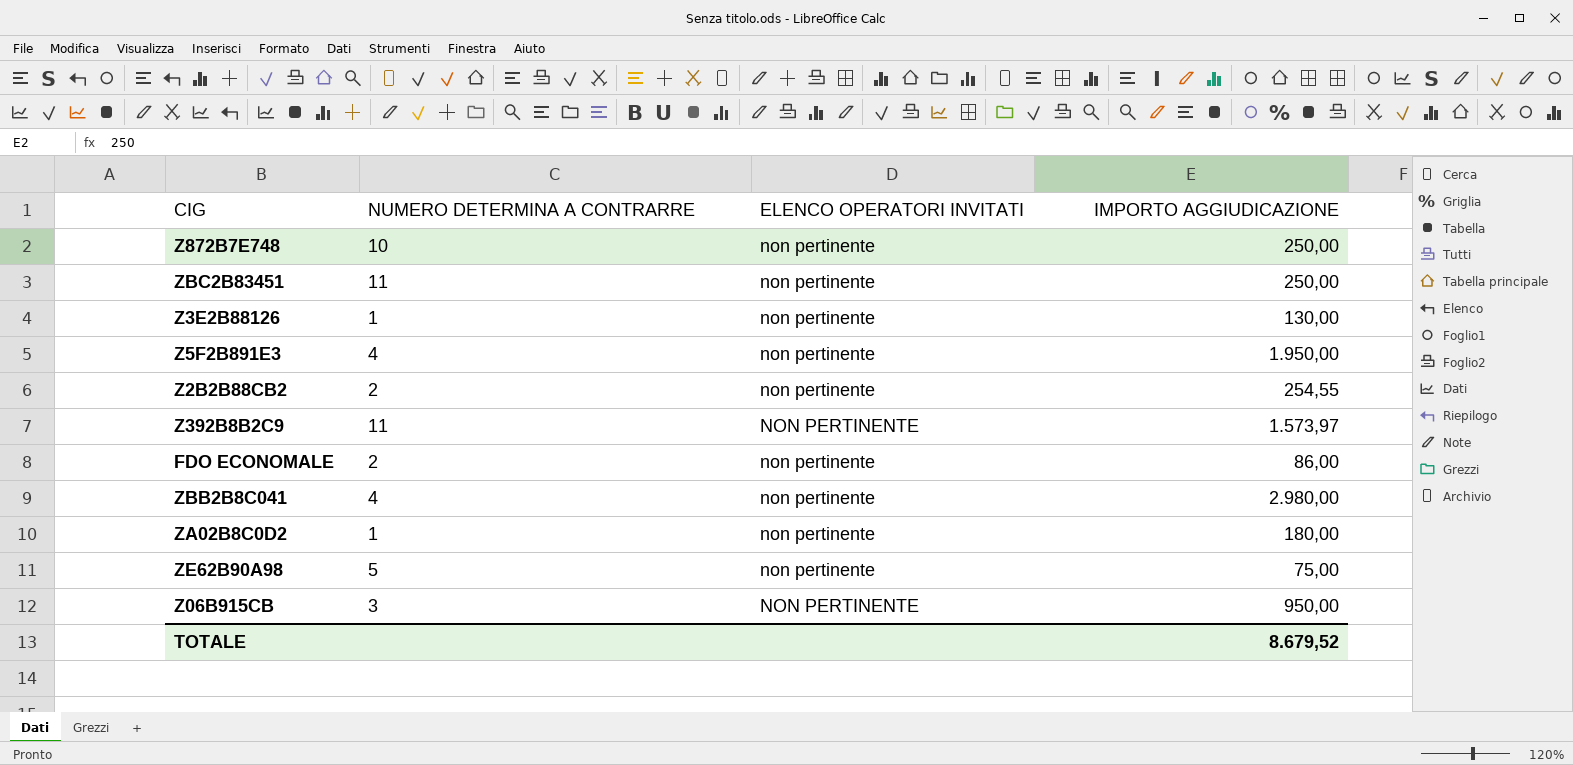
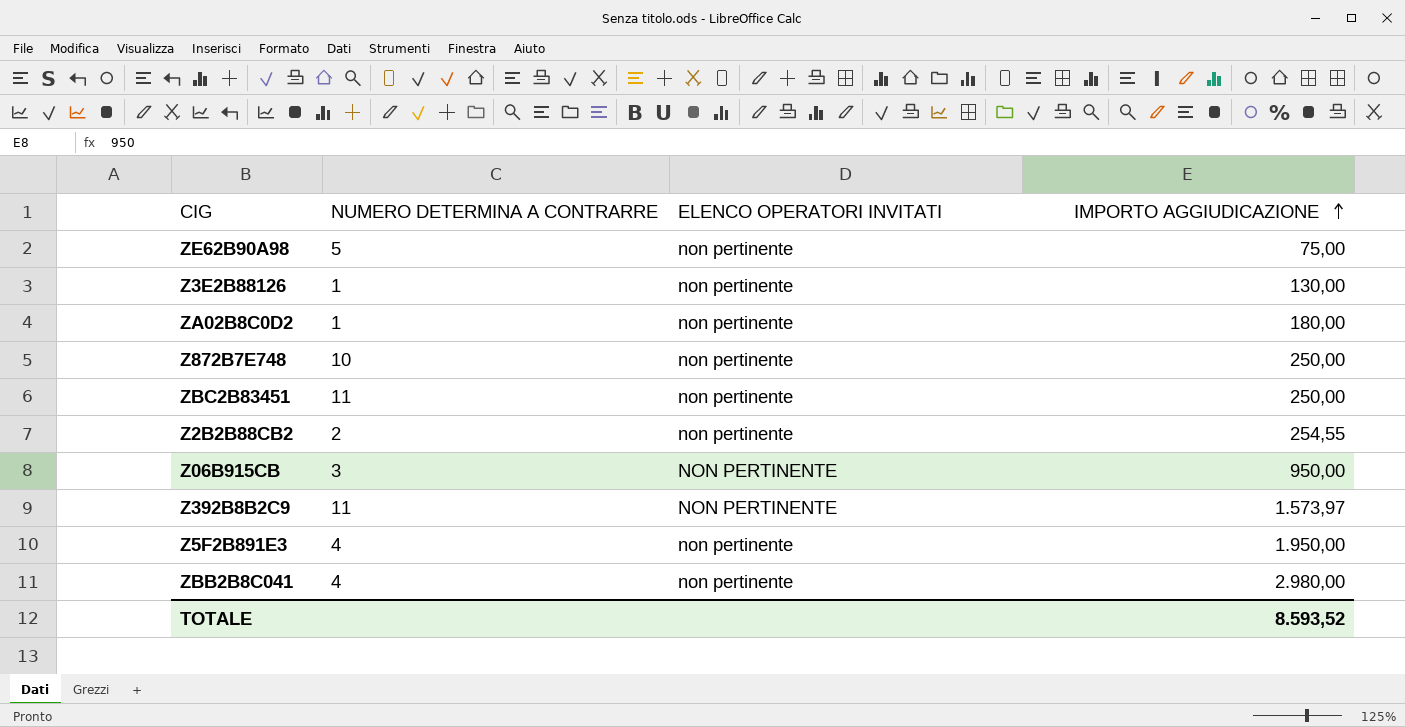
row order: none -> IMPORTO AGGIUDICAZIONE ascending
row FDO ECONOMALE: 2 | non pertinente | 86,00 -> none
TOTALE | IMPORTO AGGIUDICAZIONE: 8.679,52 -> 8.593,52

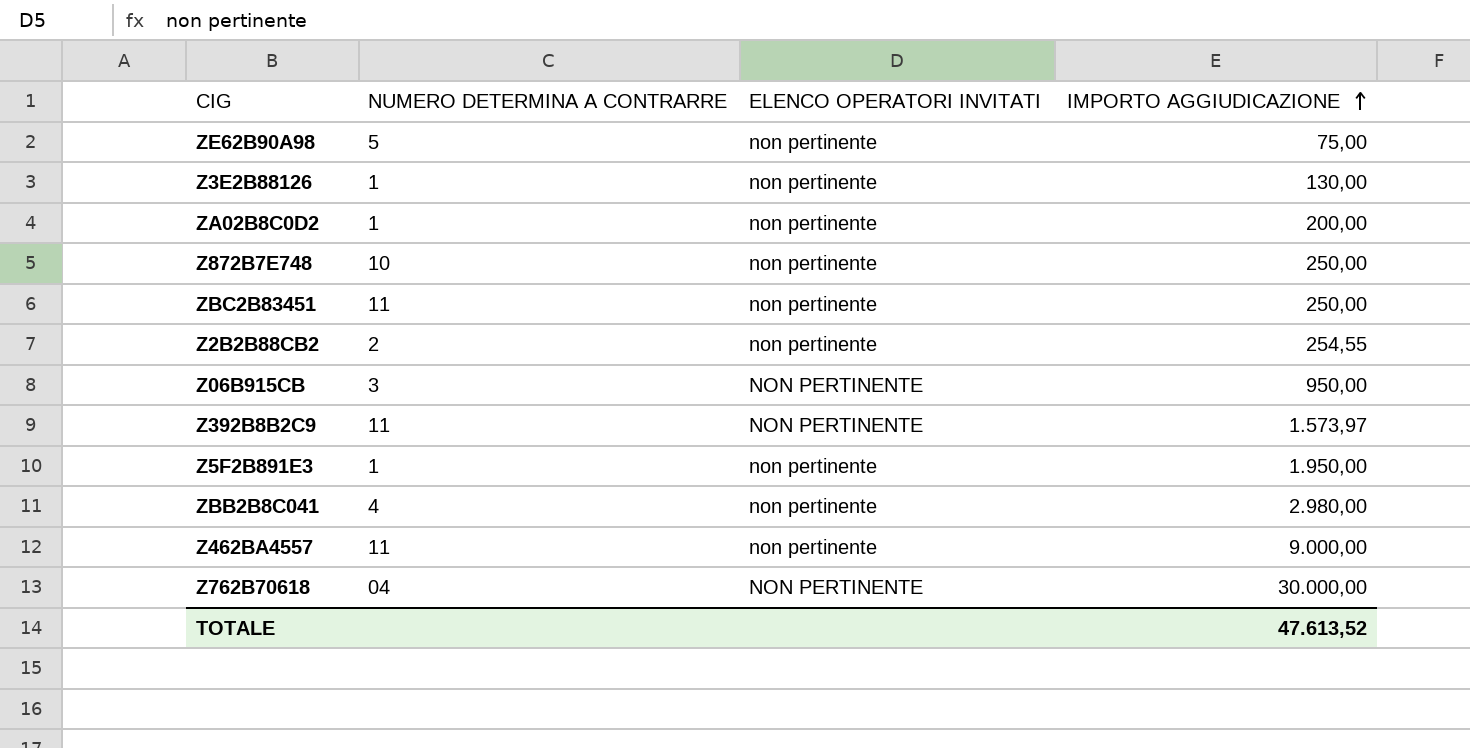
ZA02B8C0D2 | IMPORTO AGGIUDICAZIONE: 180,00 -> 200,00
Z5F2B891E3 | NUMERO DETERMINA A CONTRARRE: 4 -> 1
row Z462BA4557: none -> 11 | non pertinente | 9.000,00
row Z762B70618: none -> 04 | NON PERTINENTE | 30.000,00
TOTALE | IMPORTO AGGIUDICAZIONE: 8.593,52 -> 47.613,52

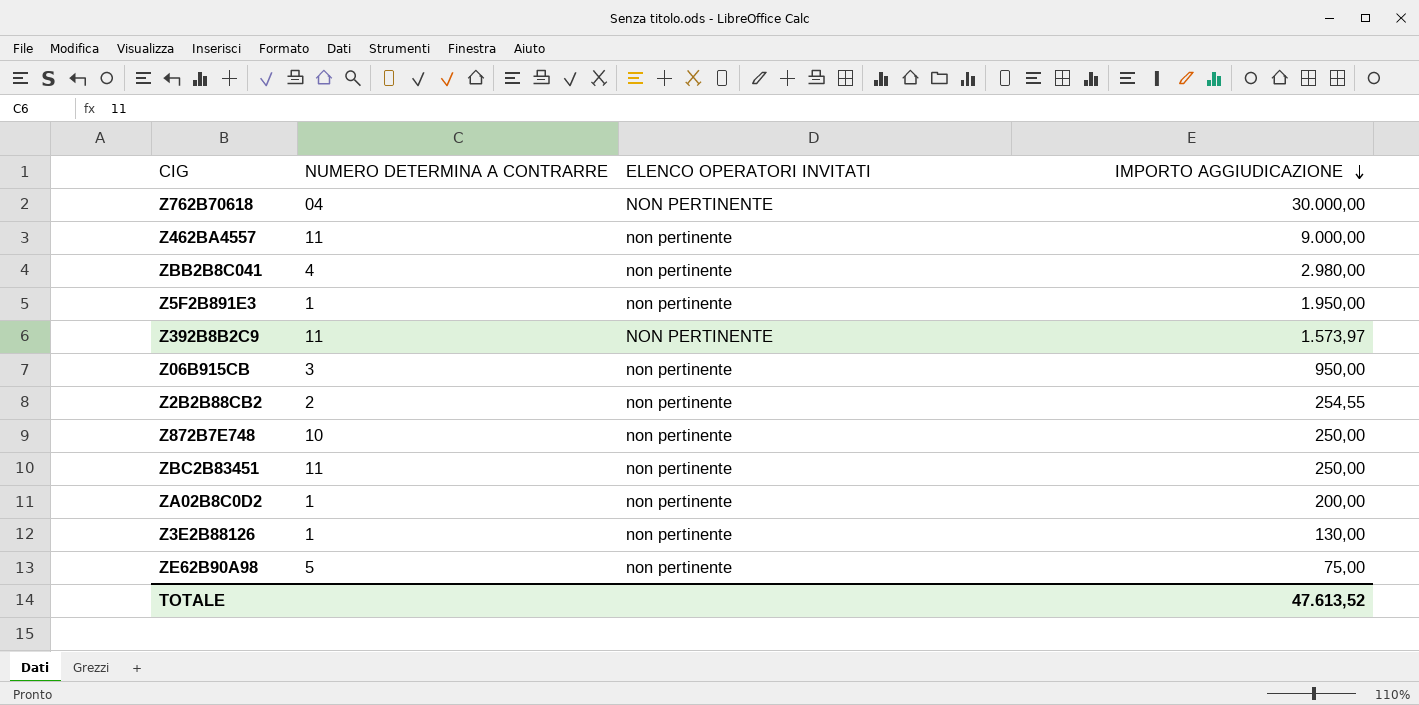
row order: IMPORTO AGGIUDICAZIONE ascending -> IMPORTO AGGIUDICAZIONE descending
Z06B915CB | ELENCO OPERATORI INVITATI: NON PERTINENTE -> non pertinente

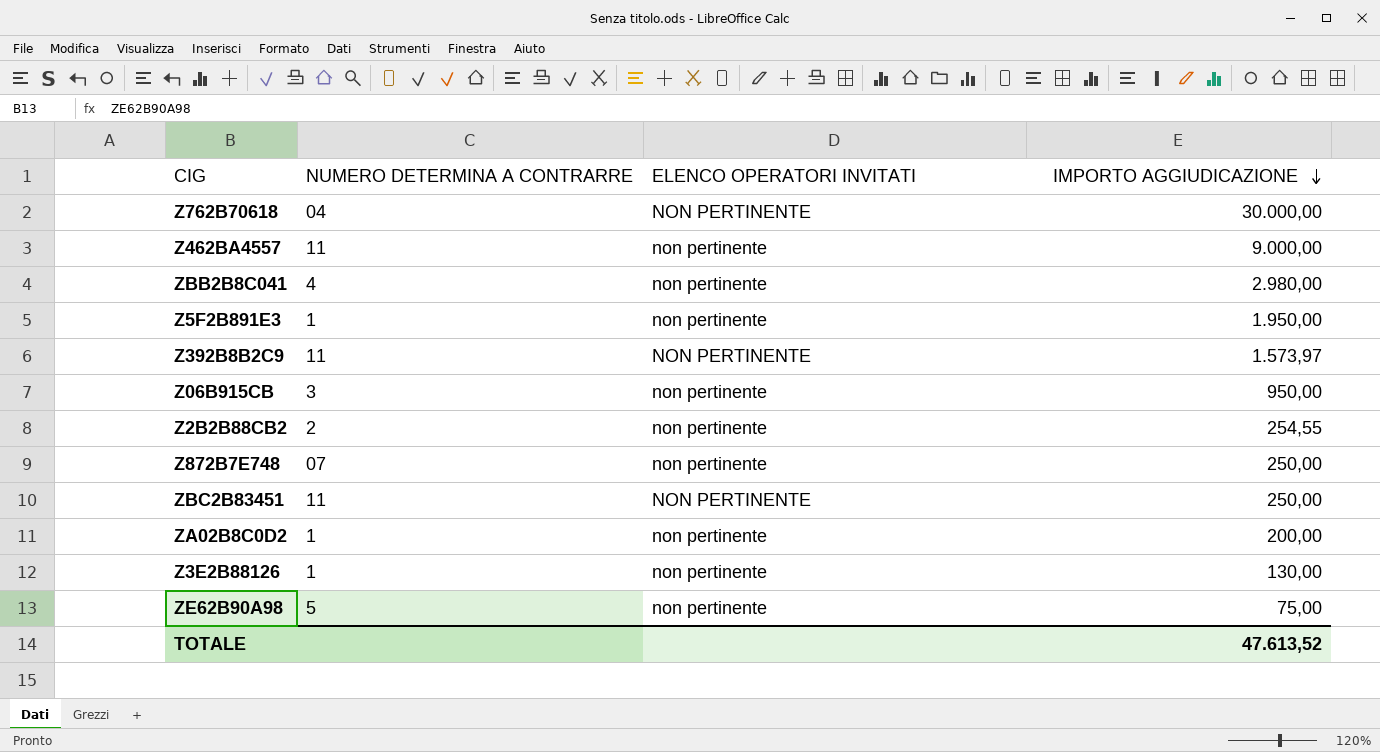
Z872B7E748 | NUMERO DETERMINA A CONTRARRE: 10 -> 07
ZBC2B83451 | ELENCO OPERATORI INVITATI: non pertinente -> NON PERTINENTE

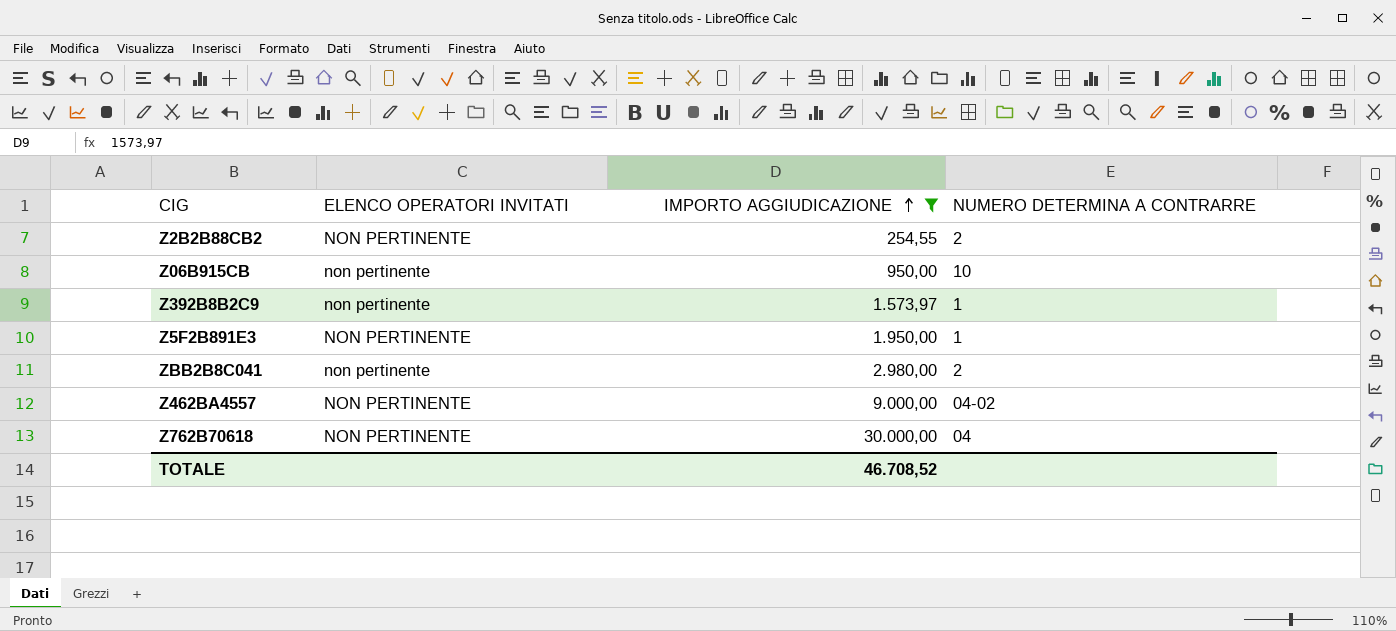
filter: none -> IMPORTO AGGIUDICAZIONE >= 254,55
row order: IMPORTO AGGIUDICAZIONE descending -> IMPORTO AGGIUDICAZIONE ascending
column NUMERO DETERMINA A CONTRARRE | position: 2 -> 4
Z2B2B88CB2 | ELENCO OPERATORI INVITATI: non pertinente -> NON PERTINENTE
Z06B915CB | NUMERO DETERMINA A CONTRARRE: 3 -> 10
Z392B8B2C9 | ELENCO OPERATORI INVITATI: NON PERTINENTE -> non pertinente
Z392B8B2C9 | NUMERO DETERMINA A CONTRARRE: 11 -> 1
Z5F2B891E3 | ELENCO OPERATORI INVITATI: non pertinente -> NON PERTINENTE
ZBB2B8C041 | NUMERO DETERMINA A CONTRARRE: 4 -> 2
Z462BA4557 | ELENCO OPERATORI INVITATI: non pertinente -> NON PERTINENTE
Z462BA4557 | NUMERO DETERMINA A CONTRARRE: 11 -> 04-02
TOTALE | IMPORTO AGGIUDICAZIONE: 47.613,52 -> 46.708,52

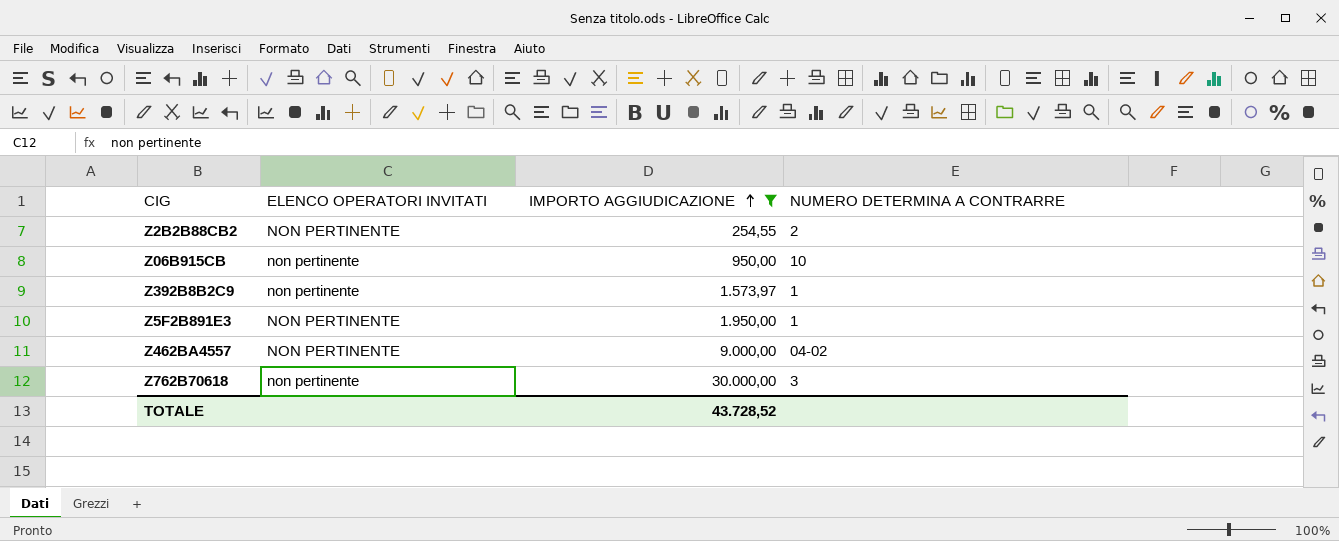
row ZBB2B8C041: non pertinente | 2.980,00 | 2 -> none
Z762B70618 | ELENCO OPERATORI INVITATI: NON PERTINENTE -> non pertinente
Z762B70618 | NUMERO DETERMINA A CONTRARRE: 04 -> 3
TOTALE | IMPORTO AGGIUDICAZIONE: 46.708,52 -> 43.728,52

